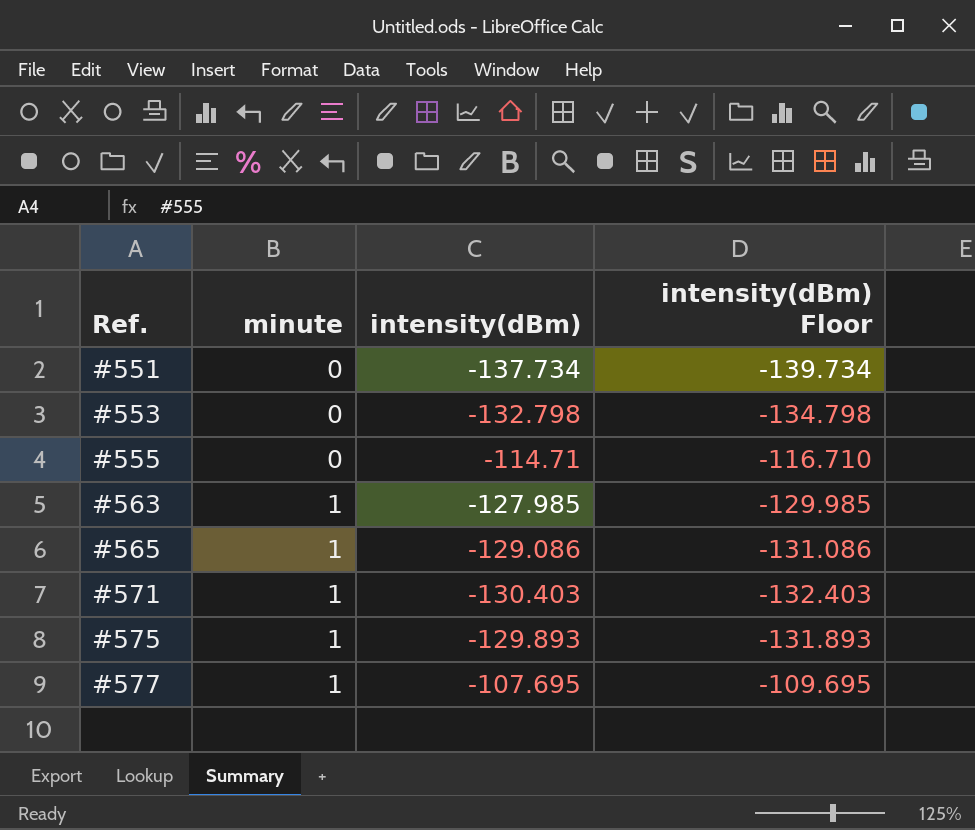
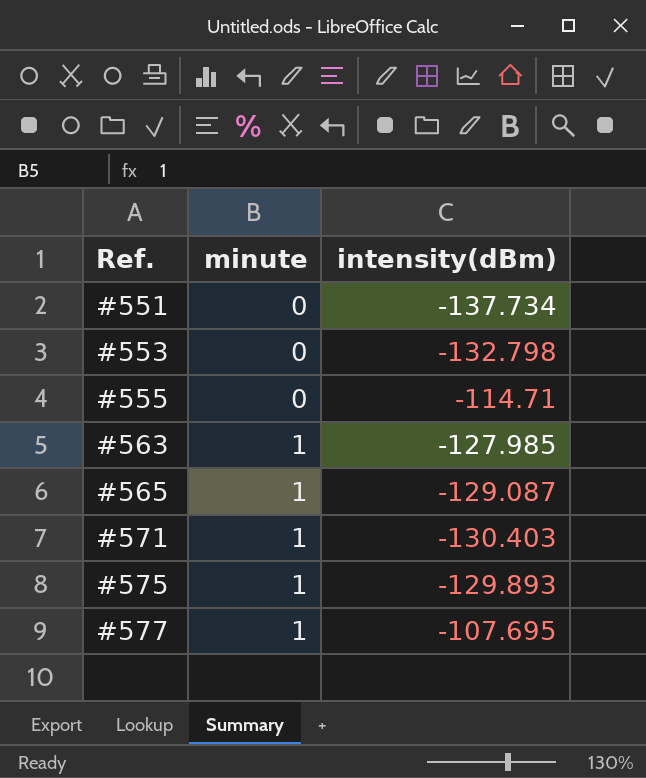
column intensity(dBm) Floor | formula: [intensity(dBm)] - 2 -> none
#565 | intensity(dBm): -129.086 -> -129.087

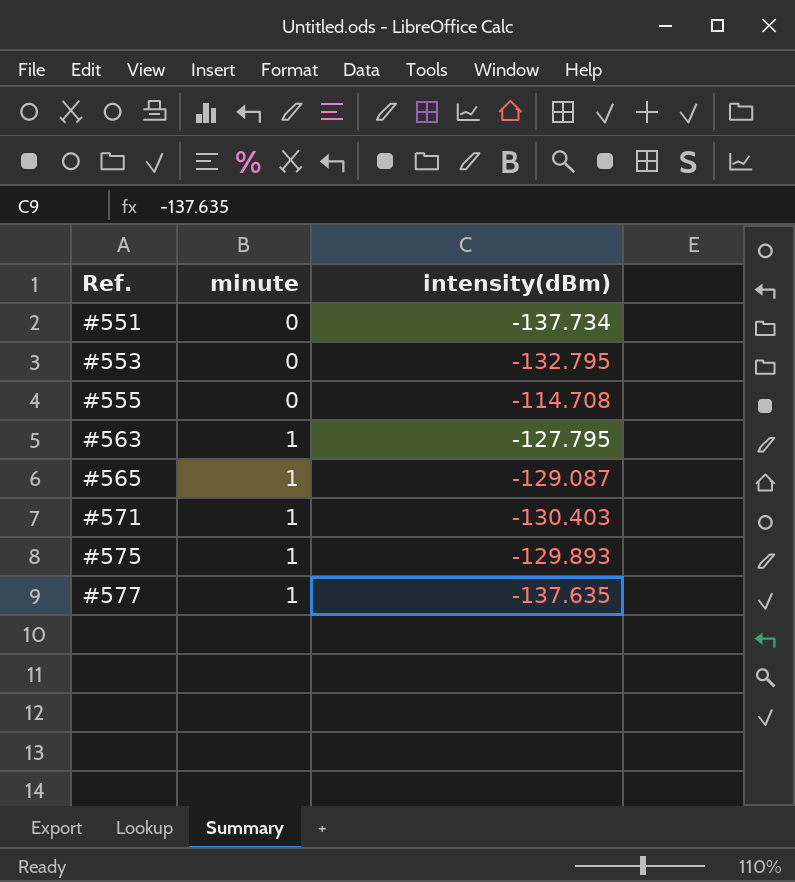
#553 | intensity(dBm): -132.798 -> -132.795
#555 | intensity(dBm): -114.71 -> -114.708
#563 | intensity(dBm): -127.985 -> -127.795
#577 | intensity(dBm): -107.695 -> -137.635

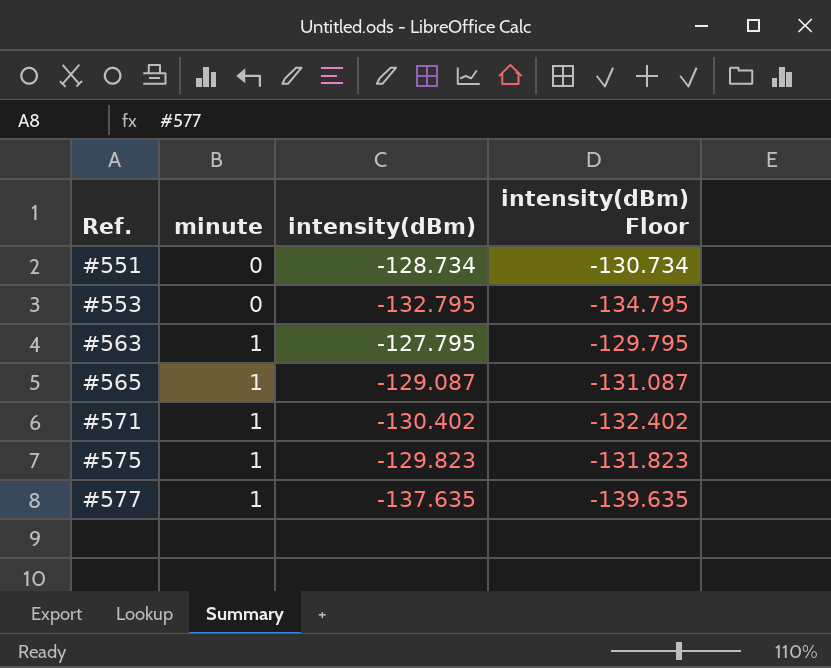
column intensity(dBm) Floor | formula: none -> [intensity(dBm)] - 2
row #555: 0 | -114.708 -> none
#551 | intensity(dBm): -137.734 -> -128.734
#571 | intensity(dBm): -130.403 -> -130.402
#575 | intensity(dBm): -129.893 -> -129.823

